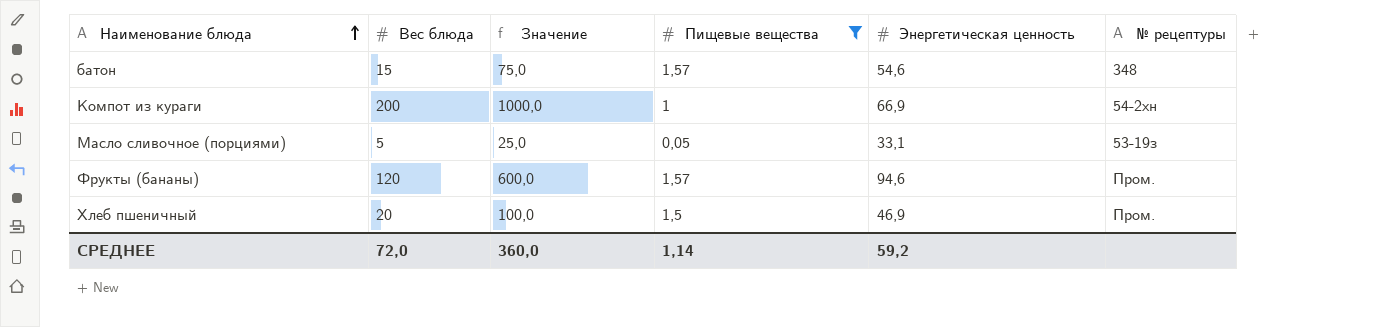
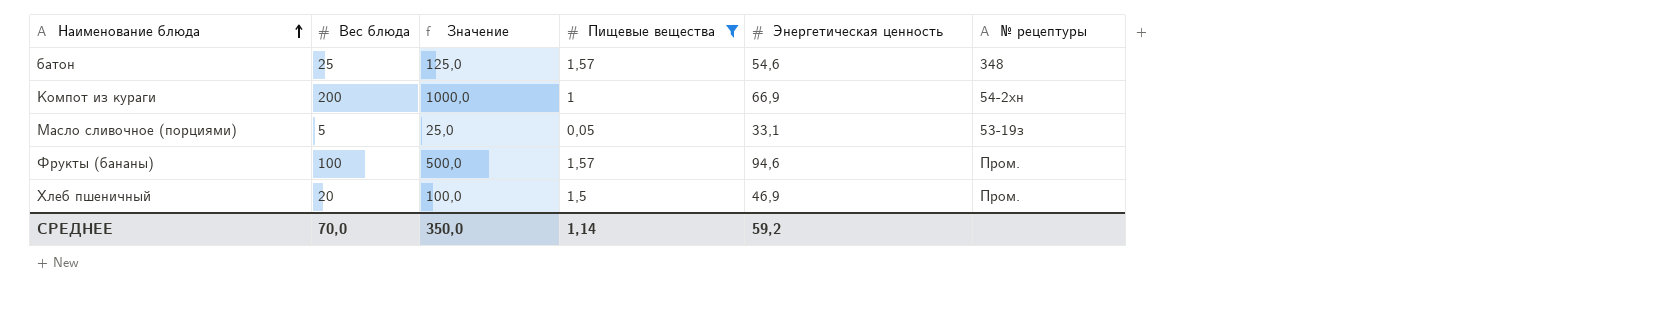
батон | Вес блюда: 15 -> 25
батон | Значение: 75,0 -> 125,0
Фрукты (бананы) | Вес блюда: 120 -> 100
Фрукты (бананы) | Значение: 600,0 -> 500,0
СРЕДНЕЕ | Вес блюда: 72,0 -> 70,0
СРЕДНЕЕ | Значение: 360,0 -> 350,0

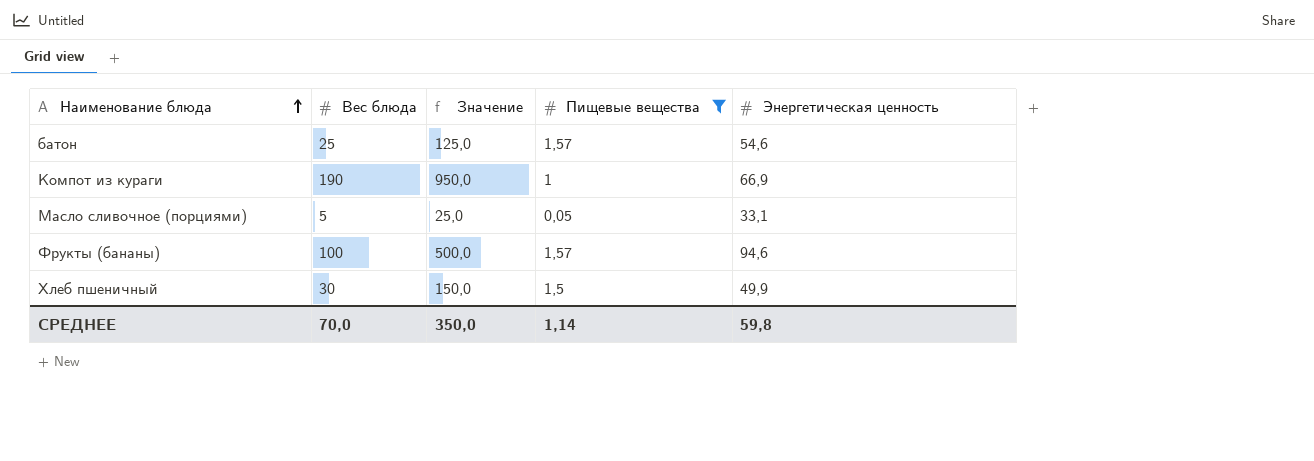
column № рецептуры | position: 6 -> none
Компот из кураги | Вес блюда: 200 -> 190
Компот из кураги | Значение: 1000,0 -> 950,0
Хлеб пшеничный | Вес блюда: 20 -> 30
Хлеб пшеничный | Значение: 100,0 -> 150,0
Хлеб пшеничный | Энергетическая ценность: 46,9 -> 49,9
СРЕДНЕЕ | Энергетическая ценность: 59,2 -> 59,8

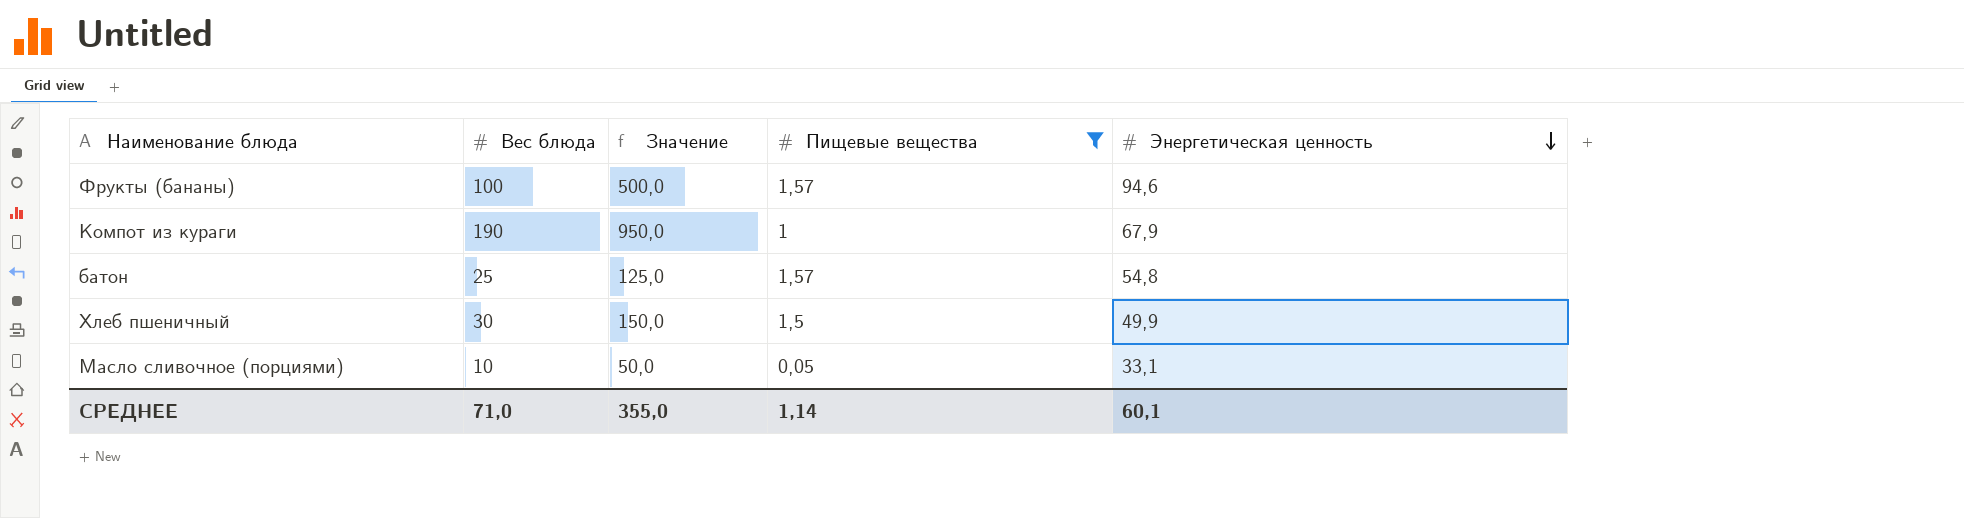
row order: Наименование блюда ascending -> Энергетическая ценность descending
Компот из кураги | Энергетическая ценность: 66,9 -> 67,9
батон | Энергетическая ценность: 54,6 -> 54,8
Масло сливочное (порциями) | Вес блюда: 5 -> 10
Масло сливочное (порциями) | Значение: 25,0 -> 50,0
СРЕДНЕЕ | Вес блюда: 70,0 -> 71,0
СРЕДНЕЕ | Значение: 350,0 -> 355,0
СРЕДНЕЕ | Энергетическая ценность: 59,8 -> 60,1

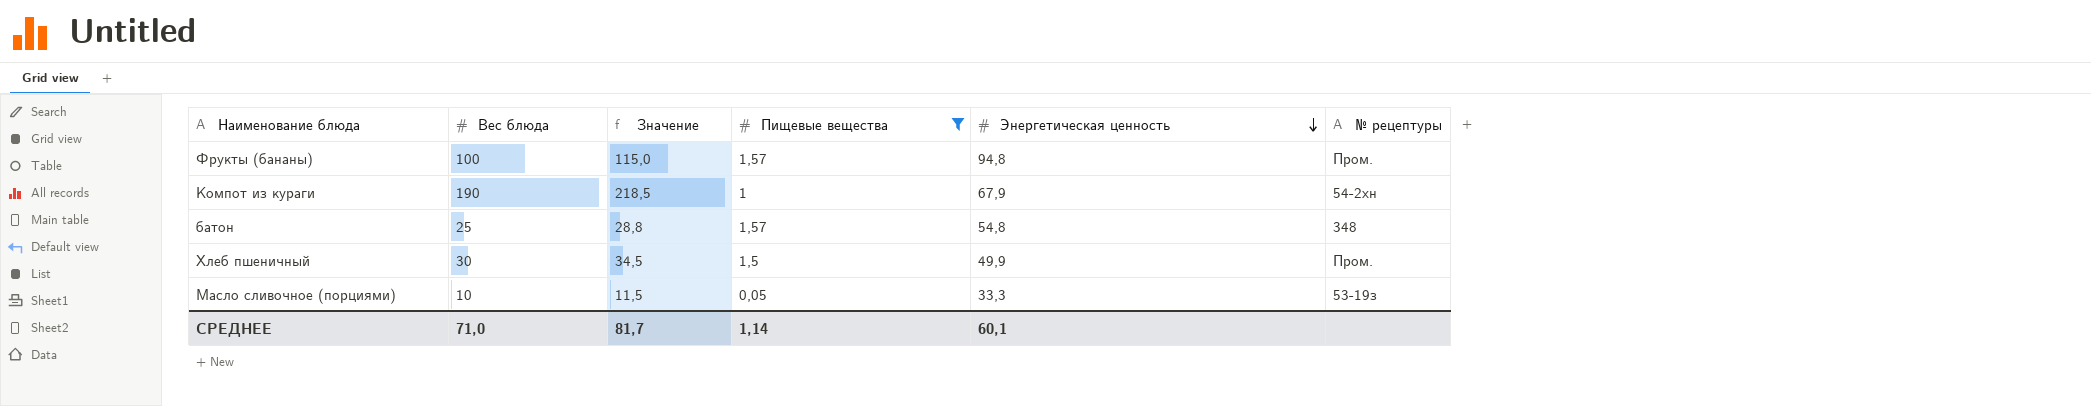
column Значение | formula: [Вес блюда] * 5 -> [Вес блюда] * 1,15
column № рецептуры | position: none -> 6
Фрукты (бананы) | Энергетическая ценность: 94,6 -> 94,8
Масло сливочное (порциями) | Энергетическая ценность: 33,1 -> 33,3
СРЕДНЕЕ | Значение: 355,0 -> 81,7

